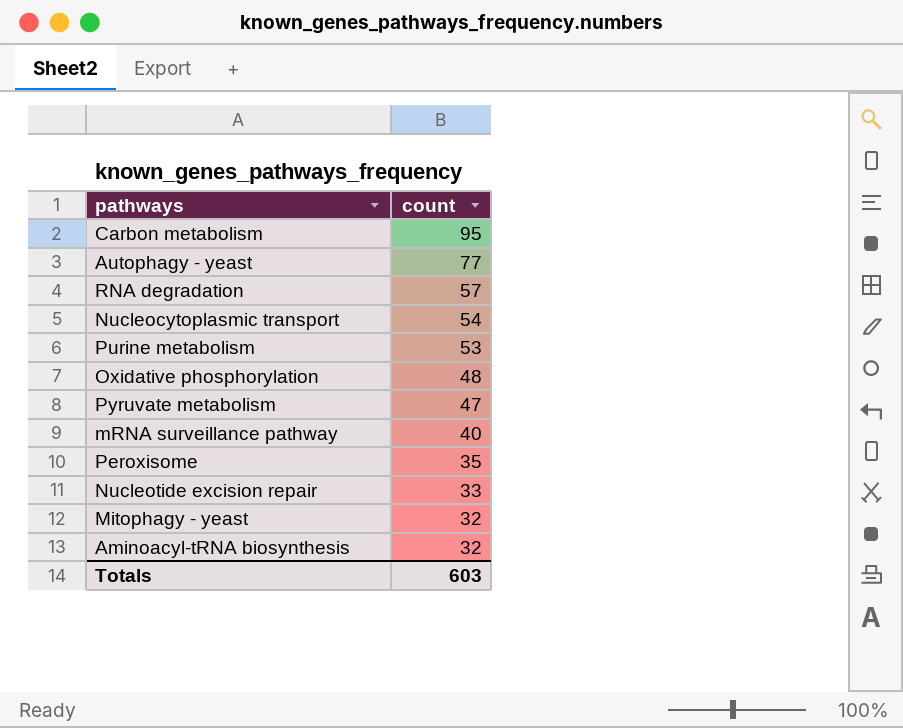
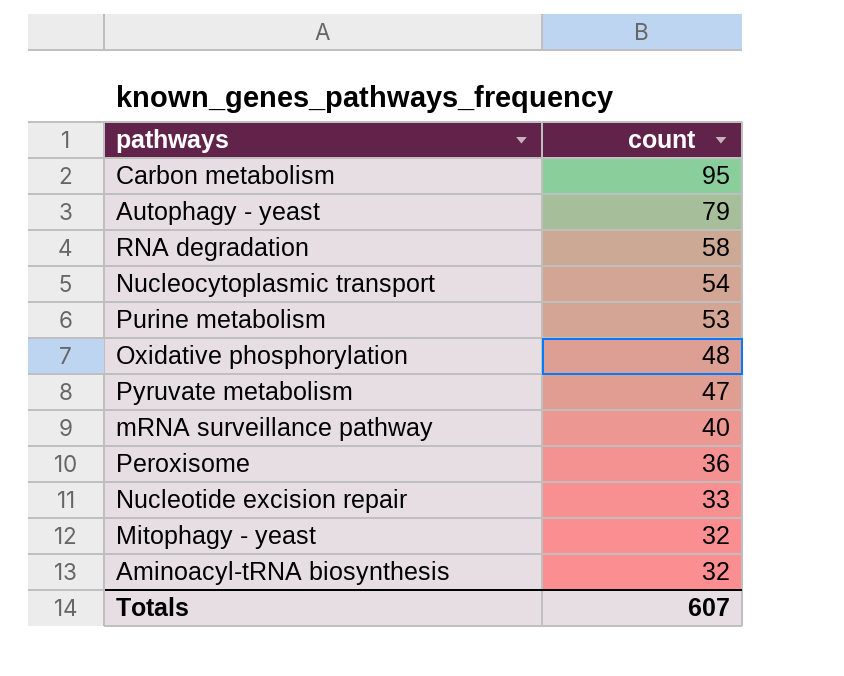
Autophagy - yeast | count: 77 -> 79
RNA degradation | count: 57 -> 58
Peroxisome | count: 35 -> 36
Totals | count: 603 -> 607

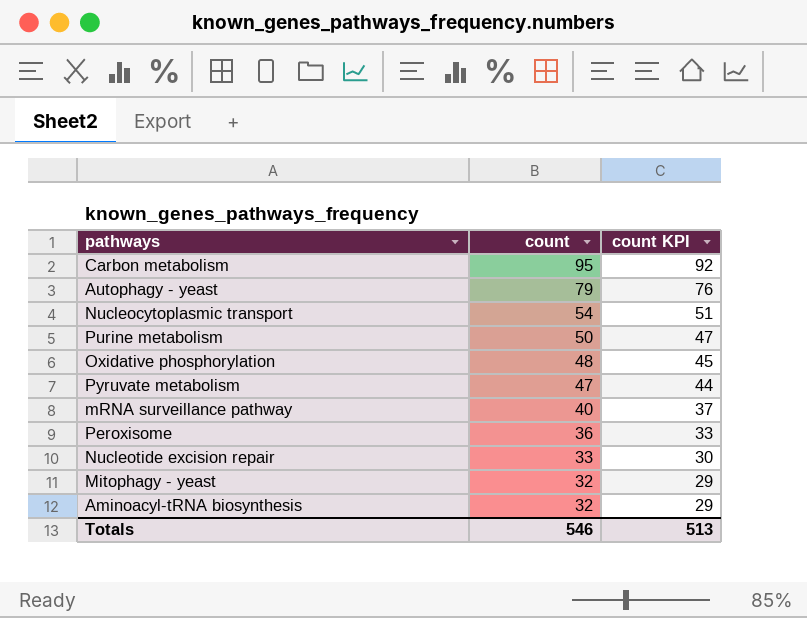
column count KPI | formula: none -> [count] - 3
row RNA degradation: 58 -> none
Purine metabolism | count: 53 -> 50
Totals | count: 607 -> 546

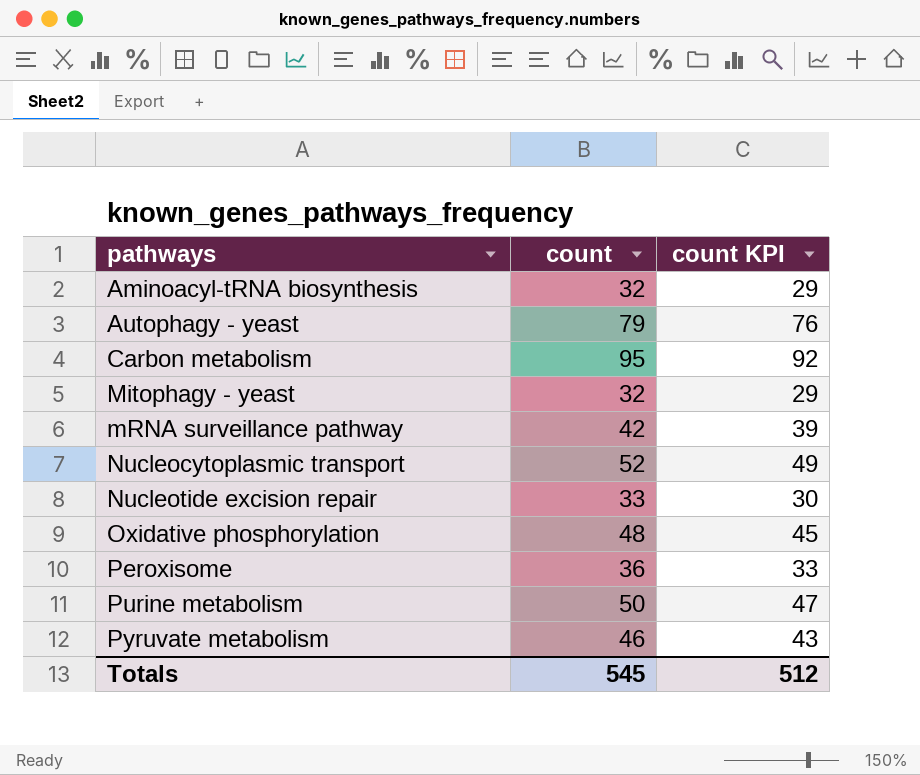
row order: count descending -> pathways ascending
mRNA surveillance pathway | count: 40 -> 42
mRNA surveillance pathway | count KPI: 37 -> 39
Nucleocytoplasmic transport | count: 54 -> 52
Nucleocytoplasmic transport | count KPI: 51 -> 49
Pyruvate metabolism | count: 47 -> 46
Pyruvate metabolism | count KPI: 44 -> 43
Totals | count: 546 -> 545
Totals | count KPI: 513 -> 512

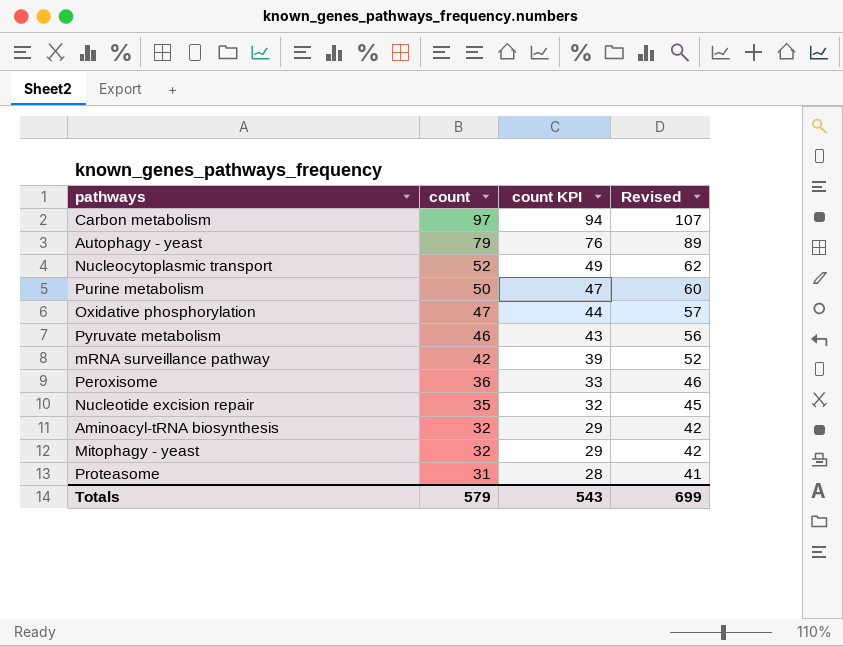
row order: pathways ascending -> count descending
column Revised | formula: none -> [count] + 10
Carbon metabolism | count: 95 -> 97
Carbon metabolism | count KPI: 92 -> 94
Oxidative phosphorylation | count: 48 -> 47
Oxidative phosphorylation | count KPI: 45 -> 44
Nucleotide excision repair | count: 33 -> 35
Nucleotide excision repair | count KPI: 30 -> 32
row Proteasome: none -> 31 | 28 | 41
Totals | count: 545 -> 579
Totals | count KPI: 512 -> 543

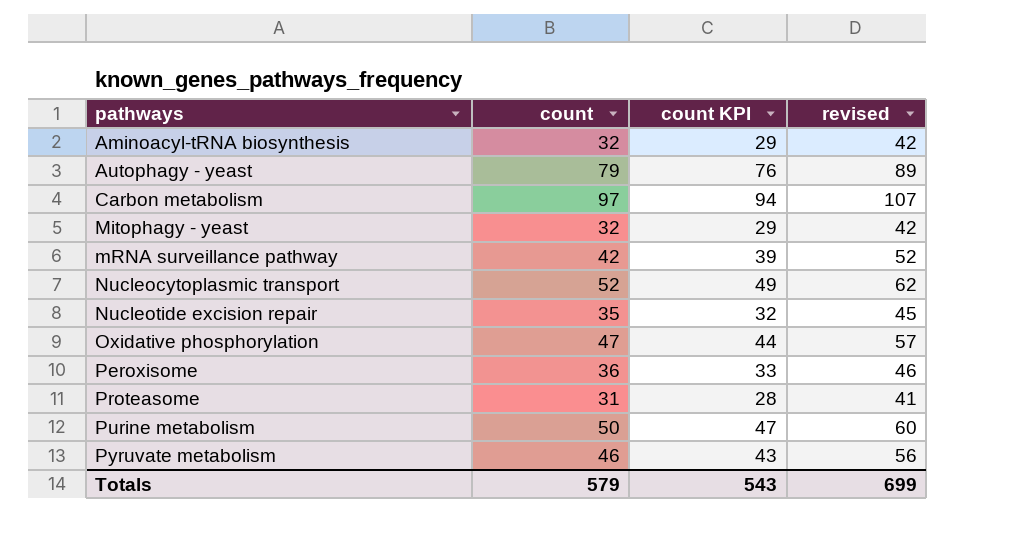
row order: count descending -> pathways ascending
column name: Revised -> revised

